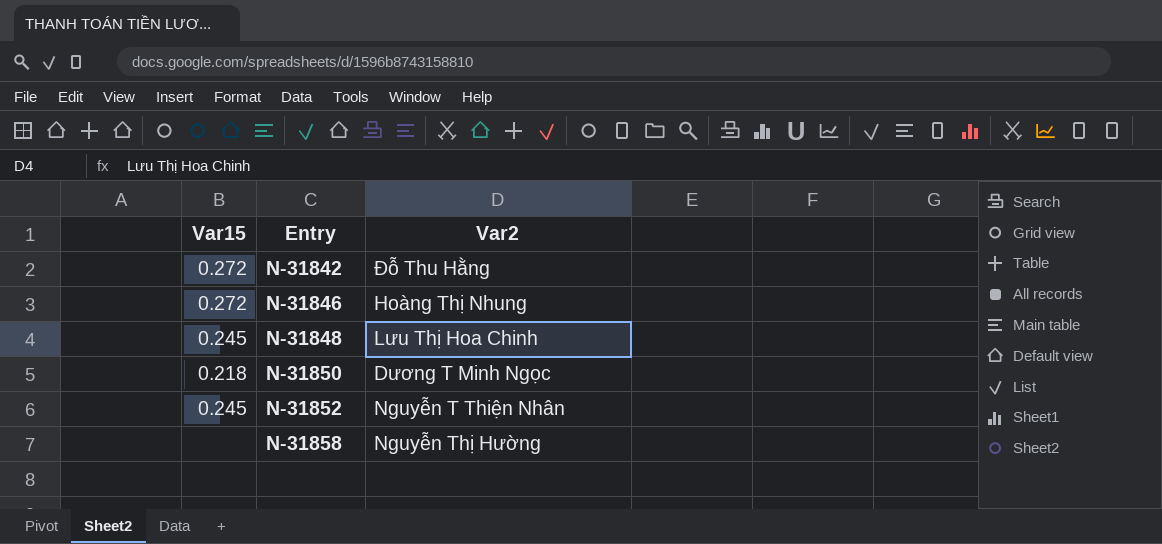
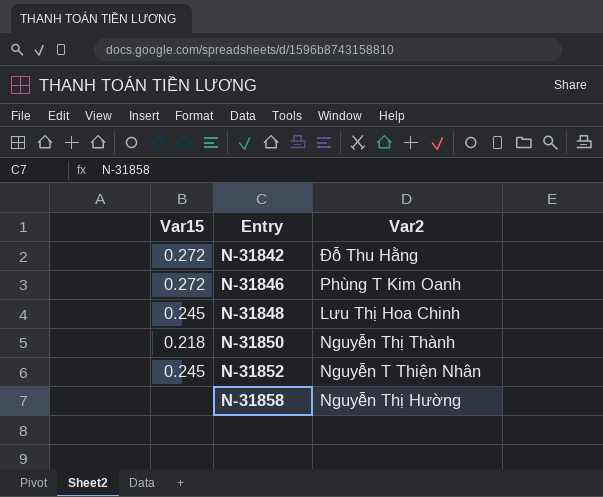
N-31846 | Var2: Hoàng Thị Nhung -> Phùng T Kim Oanh
N-31850 | Var2: Dương T Minh Ngọc -> Nguyễn Thị Thành

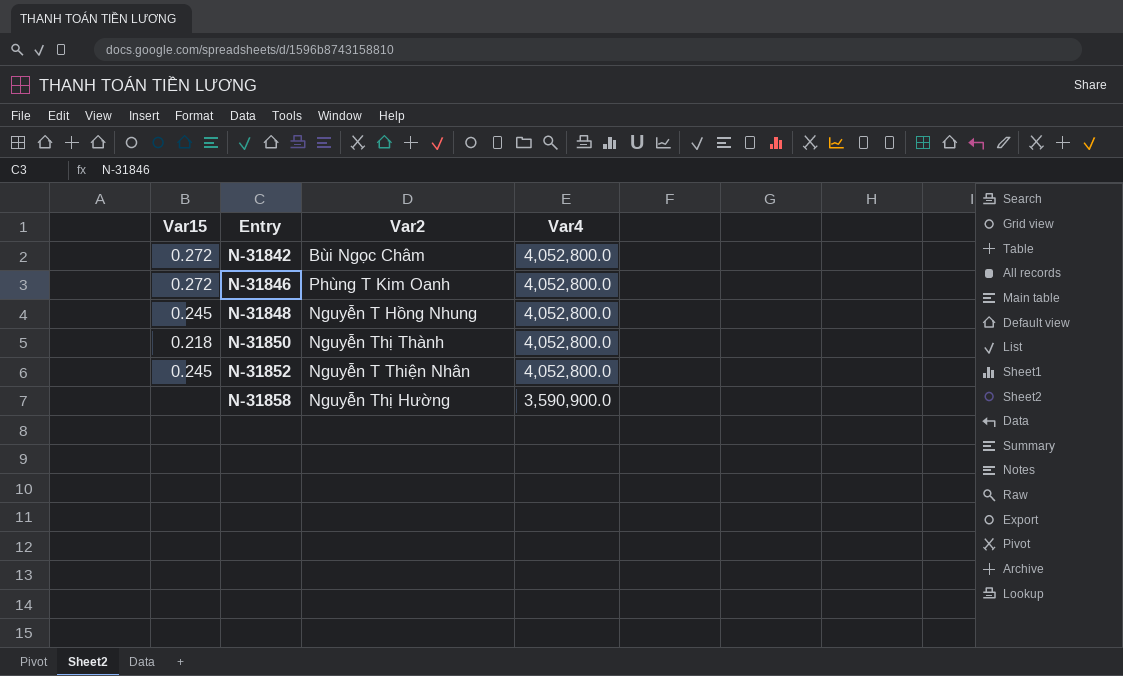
column Var4 | position: none -> 4
N-31842 | Var2: Đỗ Thu Hằng -> Bùi Ngọc Châm
N-31848 | Var2: Lưu Thị Hoa Chinh -> Nguyễn T Hồng Nhung

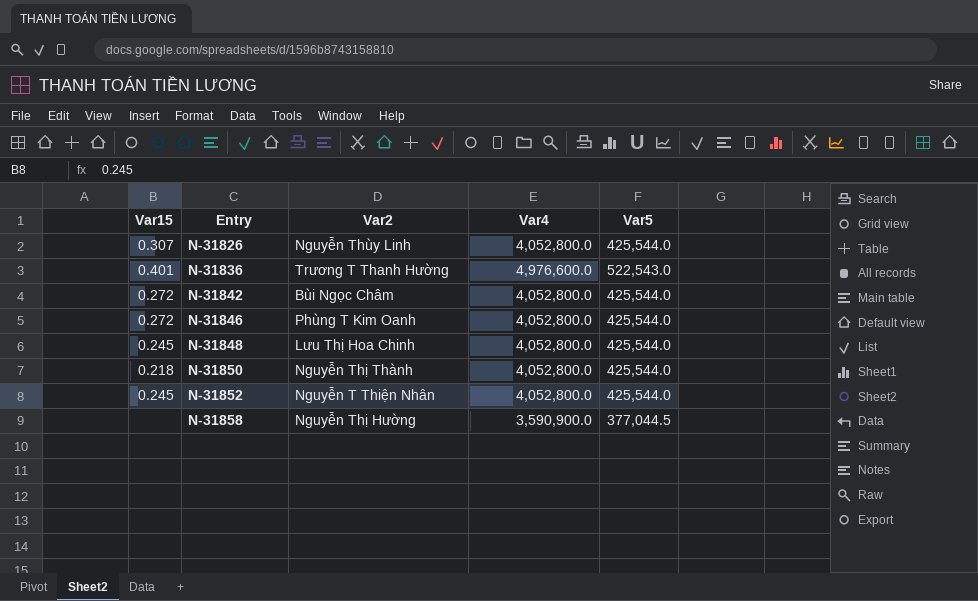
column Var5 | position: none -> 5
row N-31826: none -> 0.307 | Nguyễn Thùy Linh | 4,052,800.0 | 425,544.0
row N-31836: none -> 0.401 | Trương T Thanh Hường | 4,976,600.0 | 522,543.0
N-31848 | Var2: Nguyễn T Hồng Nhung -> Lưu Thị Hoa Chinh

